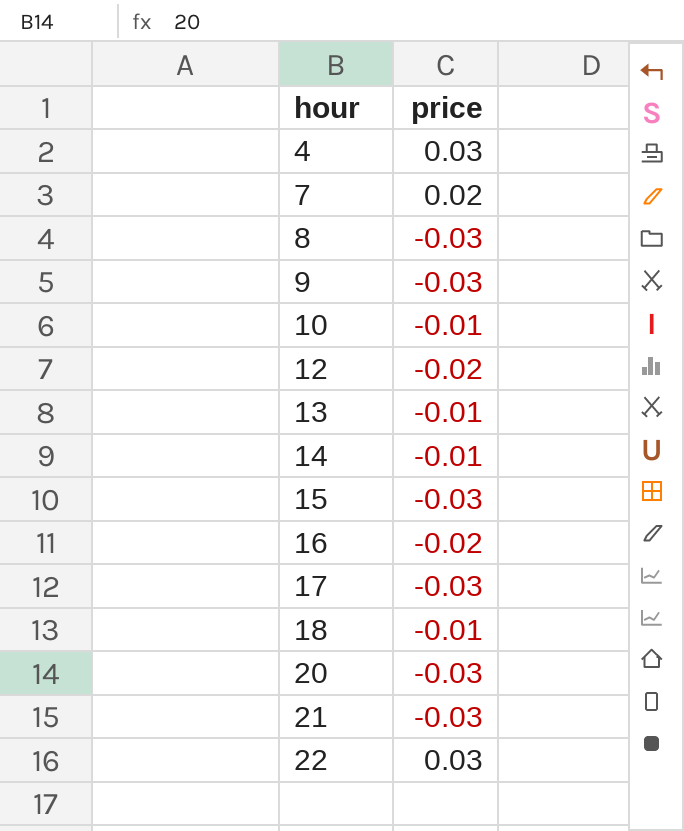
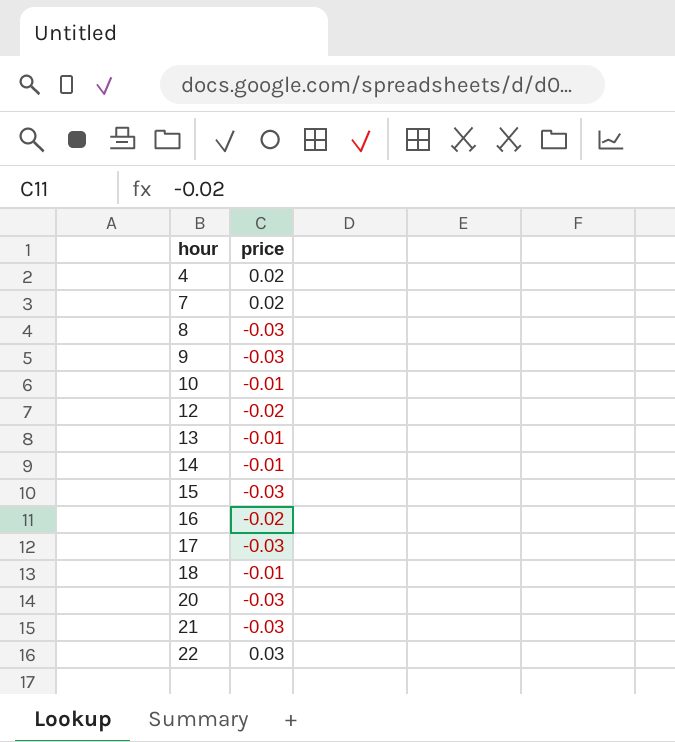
4 | price: 0.03 -> 0.02

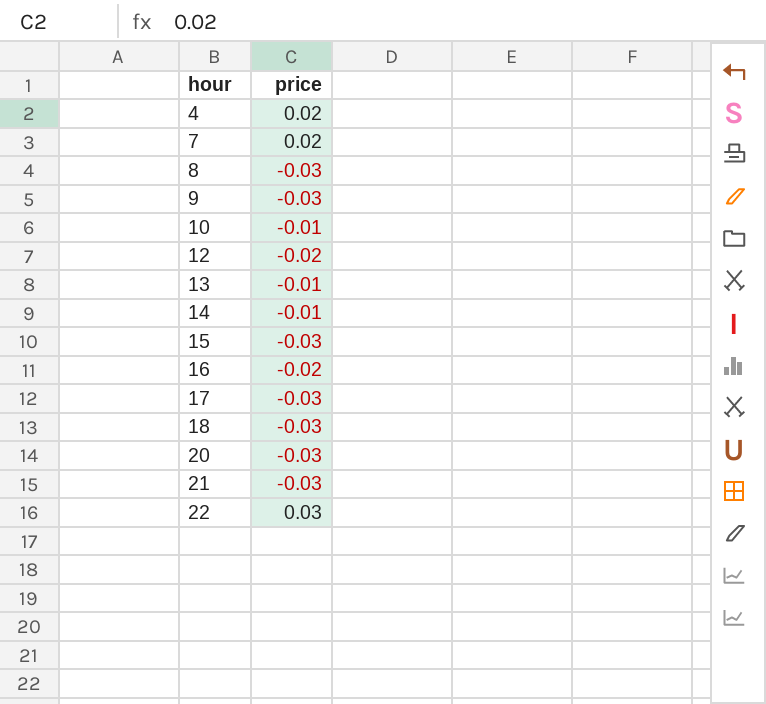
18 | price: -0.01 -> -0.03

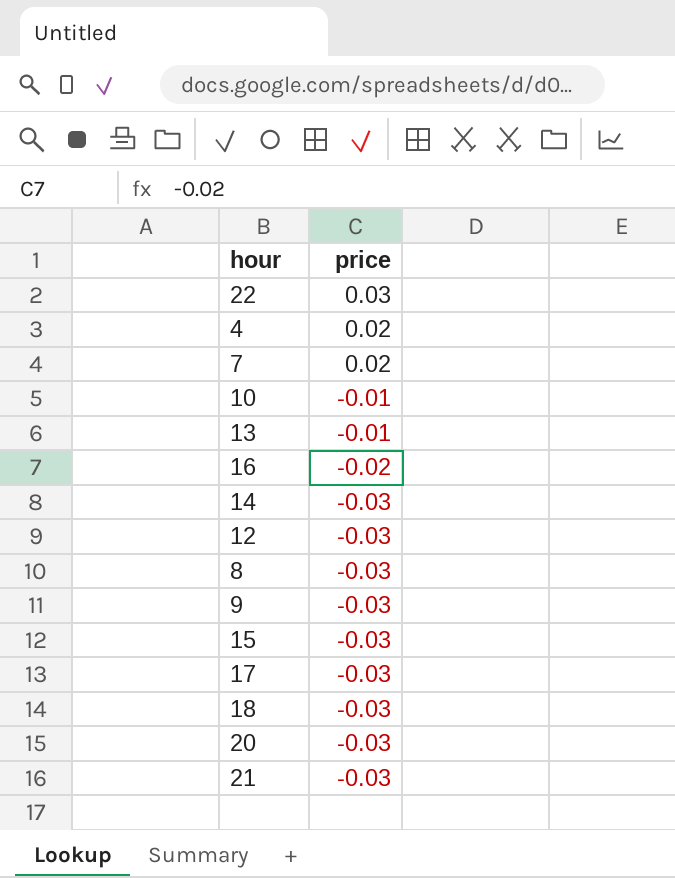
row order: hour ascending -> price descending
14 | price: -0.01 -> -0.03
12 | price: -0.02 -> -0.03

